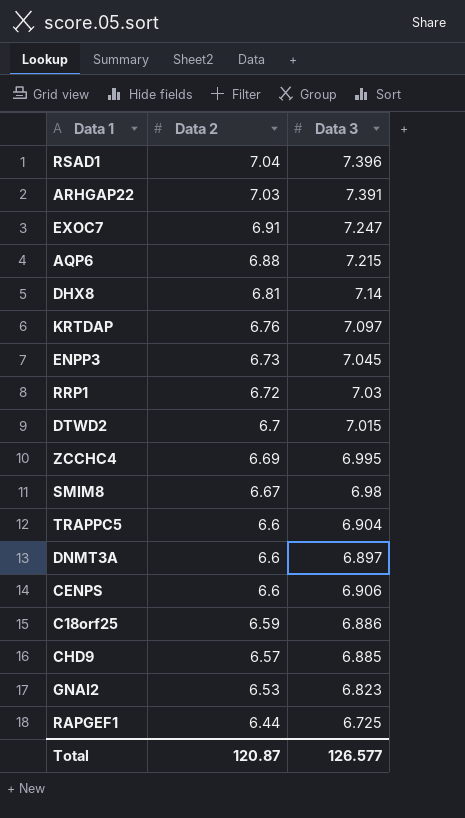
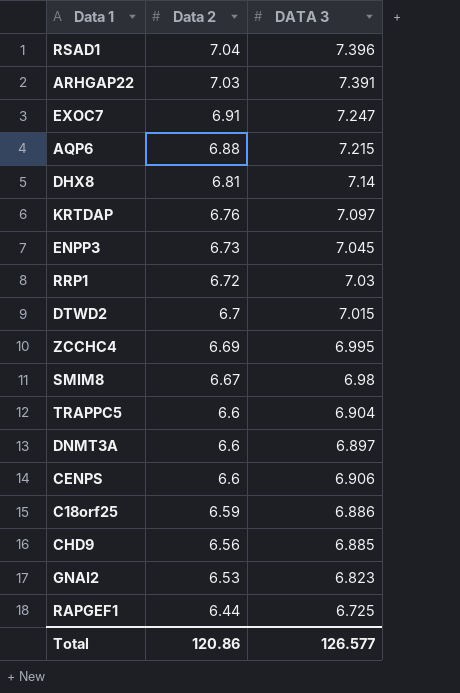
column name: Data 3 -> DATA 3
CHD9 | Data 2: 6.57 -> 6.56
Total | Data 2: 120.87 -> 120.86

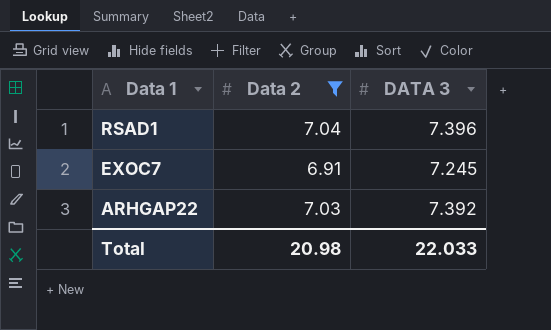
filter: none -> Data 2 >= 6.91
row order: Data 2 descending -> Data 1 descending
EXOC7 | DATA 3: 7.247 -> 7.245
ARHGAP22 | DATA 3: 7.391 -> 7.392
Total | Data 2: 120.86 -> 20.98
Total | DATA 3: 126.577 -> 22.033

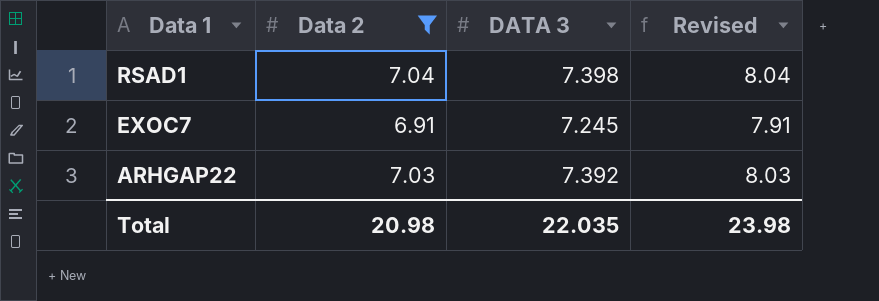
column Revised | formula: none -> [Data 2] + 1
RSAD1 | DATA 3: 7.396 -> 7.398
Total | DATA 3: 22.033 -> 22.035

